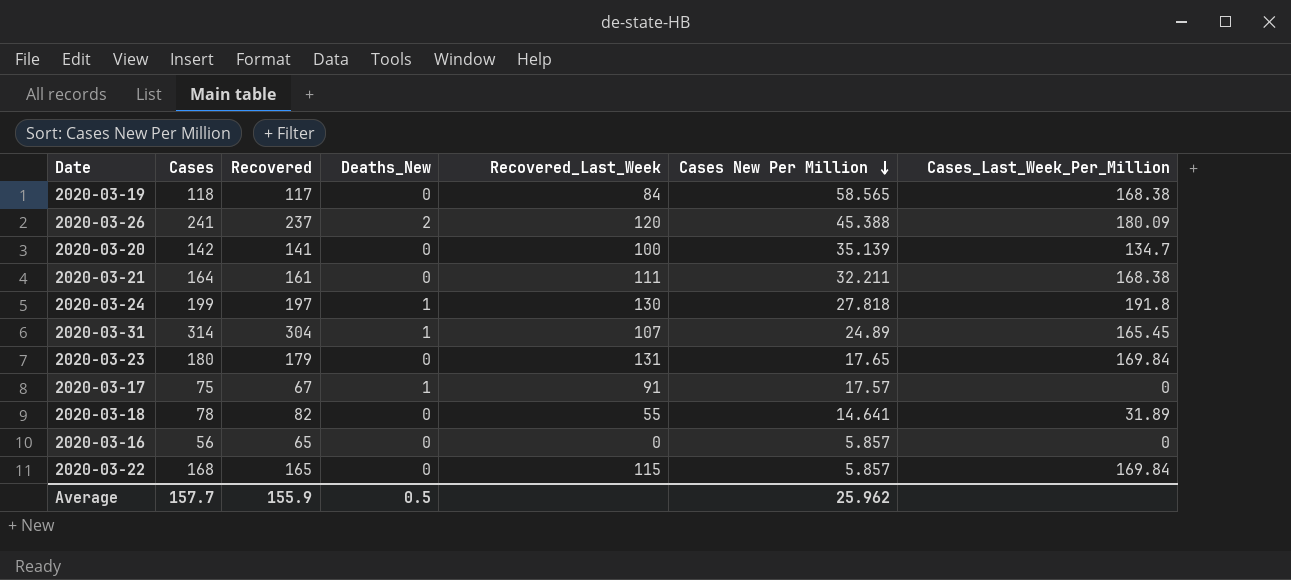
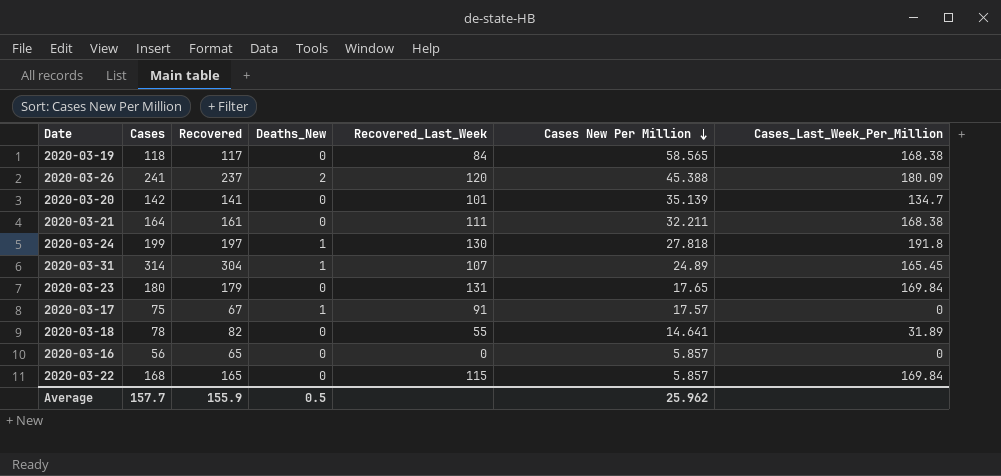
2020-03-20 | Recovered_Last_Week: 100 -> 101

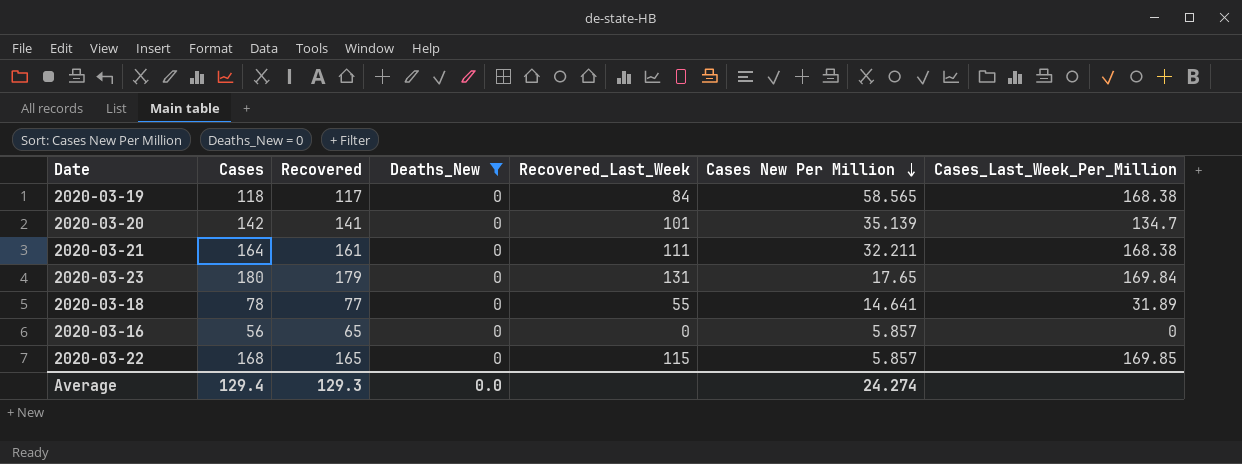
filter: none -> Deaths_New = 0
2020-03-18 | Recovered: 82 -> 77
2020-03-22 | Cases_Last_Week_Per_Million: 169.84 -> 169.85
Average | Cases: 157.7 -> 129.4
Average | Recovered: 155.9 -> 129.3
Average | Deaths_New: 0.5 -> 0.0
Average | Cases New Per Million: 25.962 -> 24.274

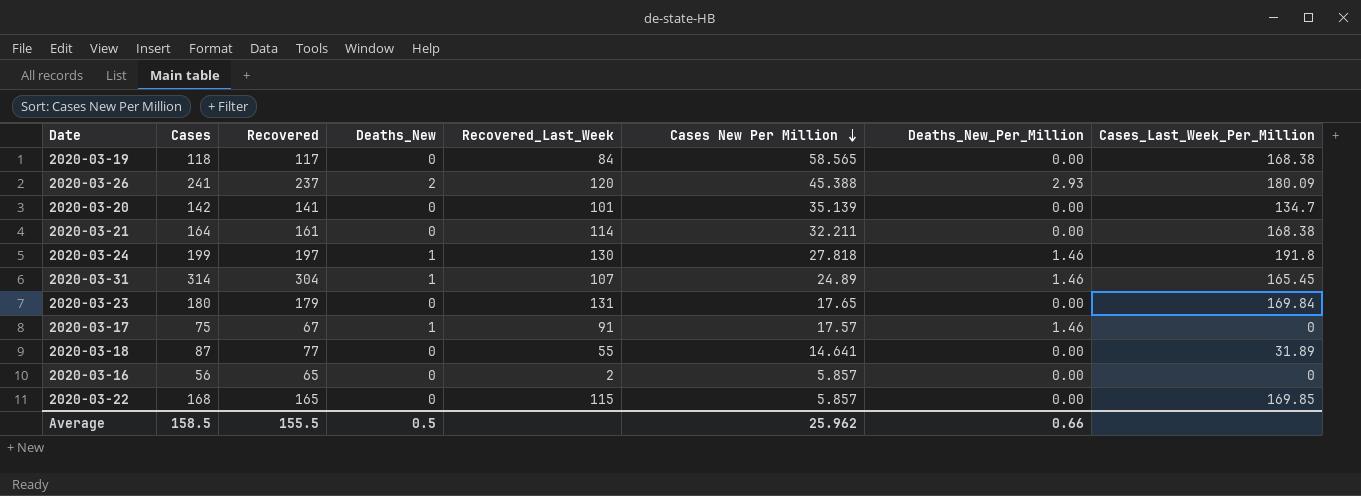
filter: Deaths_New = 0 -> none
column Deaths_New_Per_Million | position: none -> 7
2020-03-21 | Recovered_Last_Week: 111 -> 114
2020-03-18 | Cases: 78 -> 87
2020-03-16 | Recovered_Last_Week: 0 -> 2
Average | Cases: 129.4 -> 158.5
Average | Recovered: 129.3 -> 155.5
Average | Deaths_New: 0.0 -> 0.5
Average | Cases New Per Million: 24.274 -> 25.962

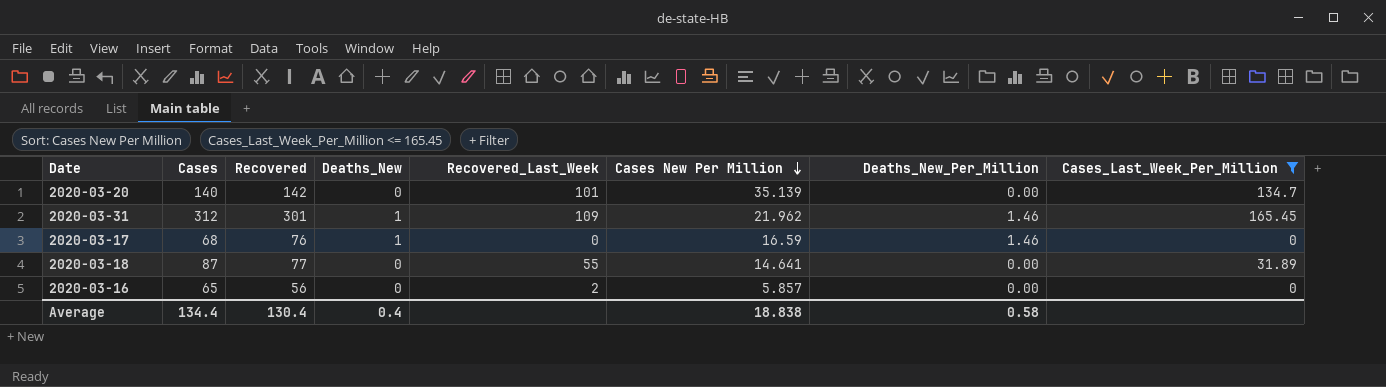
filter: none -> Cases_Last_Week_Per_Million <= 165.45
2020-03-20 | Cases: 142 -> 140
2020-03-20 | Recovered: 141 -> 142
2020-03-31 | Cases: 314 -> 312
2020-03-31 | Recovered: 304 -> 301
2020-03-31 | Recovered_Last_Week: 107 -> 109
2020-03-31 | Cases New Per Million: 24.89 -> 21.962
2020-03-17 | Cases: 75 -> 68
2020-03-17 | Recovered: 67 -> 76
2020-03-17 | Recovered_Last_Week: 91 -> 0
2020-03-17 | Cases New Per Million: 17.57 -> 16.59
2020-03-16 | Cases: 56 -> 65
2020-03-16 | Recovered: 65 -> 56
Average | Cases: 158.5 -> 134.4
Average | Recovered: 155.5 -> 130.4
Average | Deaths_New: 0.5 -> 0.4
Average | Cases New Per Million: 25.962 -> 18.838
Average | Deaths_New_Per_Million: 0.66 -> 0.58

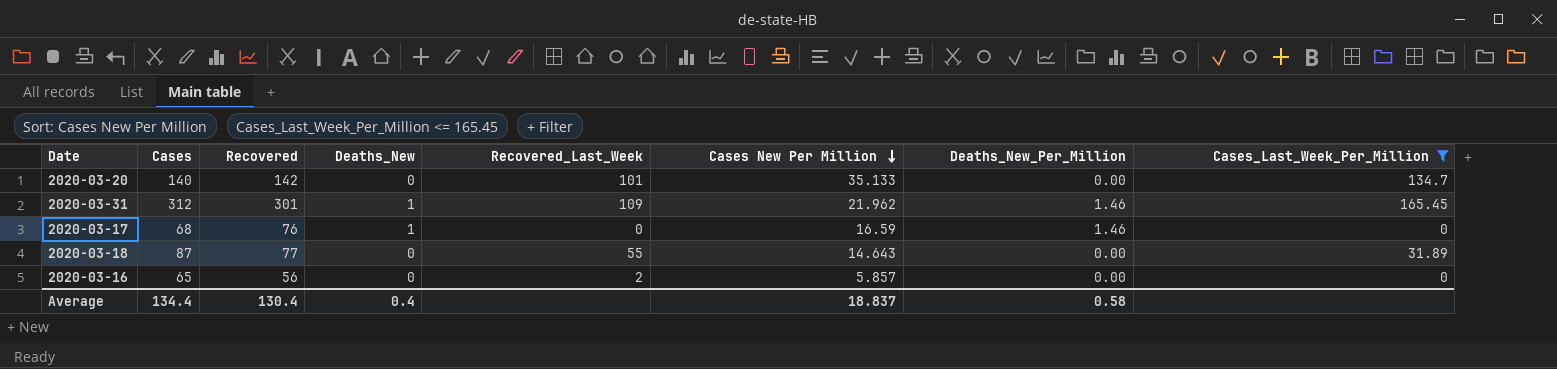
2020-03-20 | Cases New Per Million: 35.139 -> 35.133
2020-03-18 | Cases New Per Million: 14.641 -> 14.643
Average | Cases New Per Million: 18.838 -> 18.837

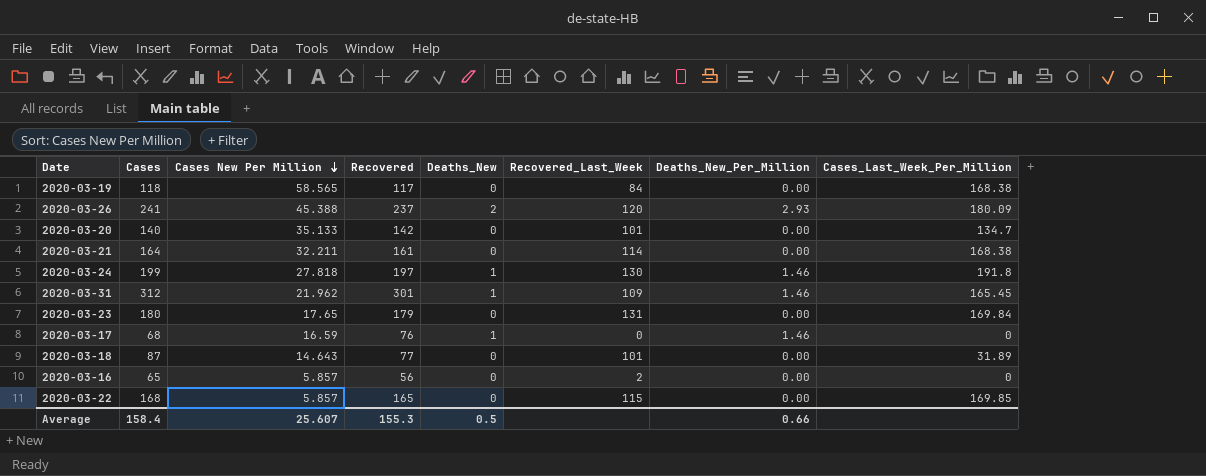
filter: Cases_Last_Week_Per_Million <= 165.45 -> none
column Cases New Per Million | position: 6 -> 3
2020-03-18 | Recovered_Last_Week: 55 -> 101
Average | Cases: 134.4 -> 158.4
Average | Cases New Per Million: 18.837 -> 25.607
Average | Recovered: 130.4 -> 155.3
Average | Deaths_New: 0.4 -> 0.5
Average | Deaths_New_Per_Million: 0.58 -> 0.66

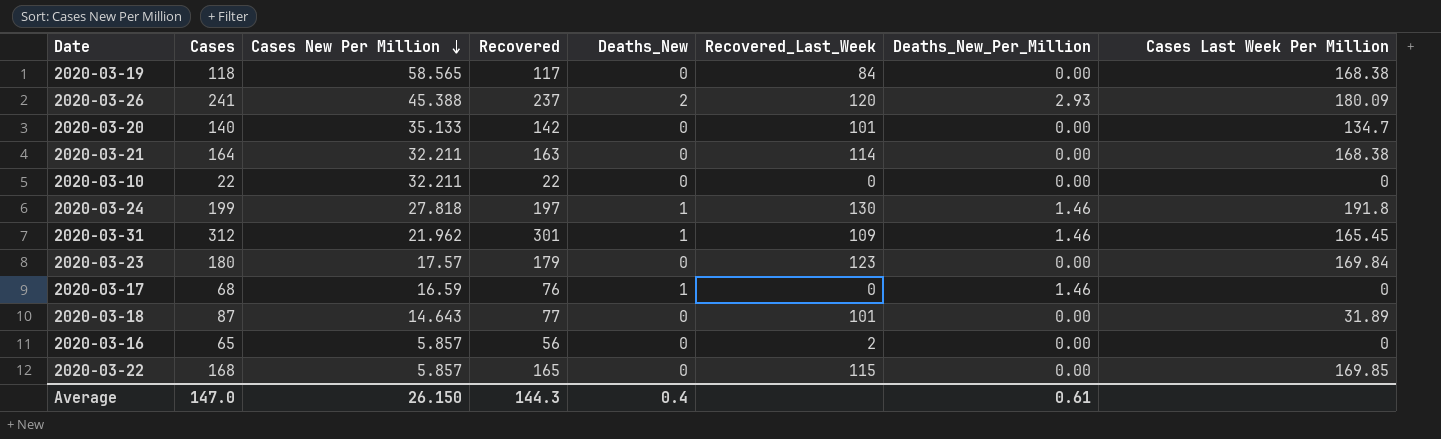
column name: Cases_Last_Week_Per_Million -> Cases Last Week Per Million
2020-03-21 | Recovered: 161 -> 163
row 2020-03-10: none -> 22 | 32.211 | 22 | 0 | 0 | 0.00 | 0
2020-03-23 | Cases New Per Million: 17.65 -> 17.57
2020-03-23 | Recovered_Last_Week: 131 -> 123
Average | Cases: 158.4 -> 147.0
Average | Cases New Per Million: 25.607 -> 26.150
Average | Recovered: 155.3 -> 144.3
Average | Deaths_New: 0.5 -> 0.4
Average | Deaths_New_Per_Million: 0.66 -> 0.61

